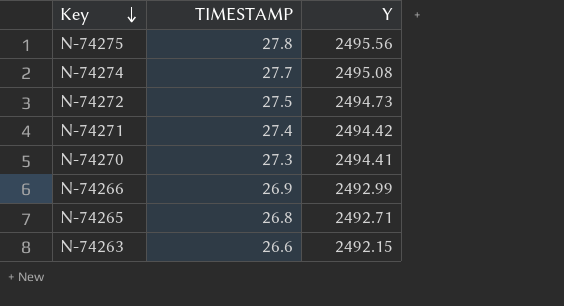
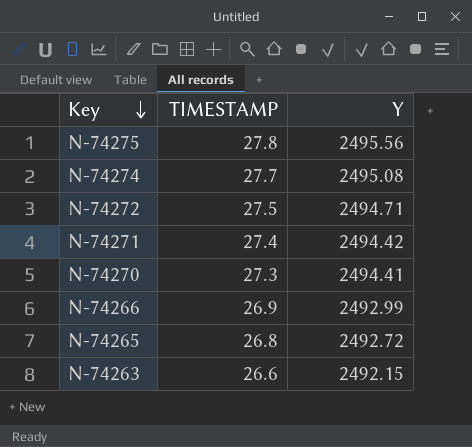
N-74272 | Y: 2494.73 -> 2494.71
N-74265 | Y: 2492.71 -> 2492.72

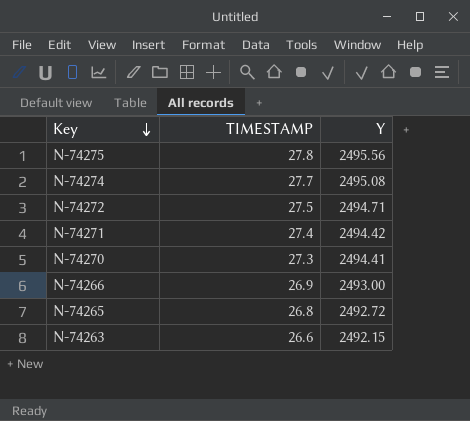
N-74266 | Y: 2492.99 -> 2493.00

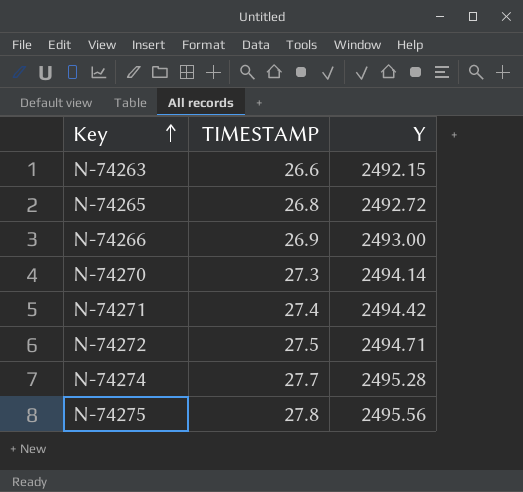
row order: Key descending -> Key ascending
N-74270 | Y: 2494.41 -> 2494.14
N-74274 | Y: 2495.08 -> 2495.28

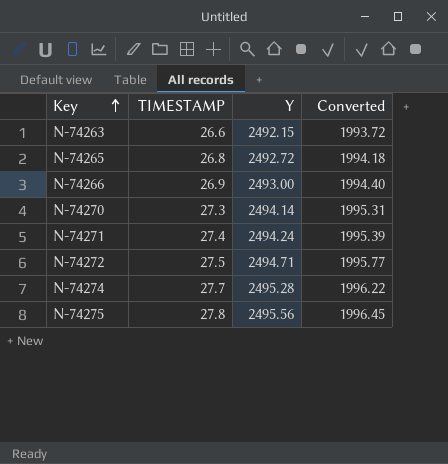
column Converted | formula: none -> [Y] * 0.8
N-74271 | Y: 2494.42 -> 2494.24

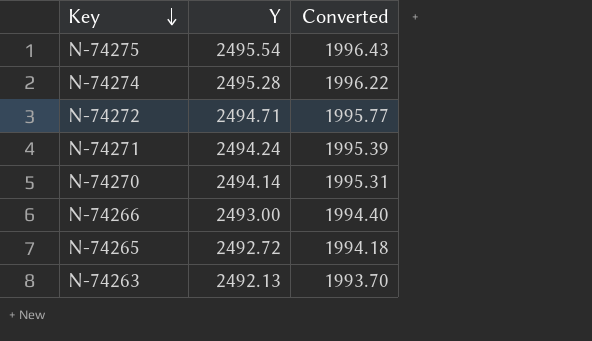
row order: Key ascending -> Key descending
column TIMESTAMP | position: 2 -> none
N-74275 | Y: 2495.56 -> 2495.54
N-74275 | Converted: 1996.45 -> 1996.43
N-74263 | Y: 2492.15 -> 2492.13
N-74263 | Converted: 1993.72 -> 1993.70

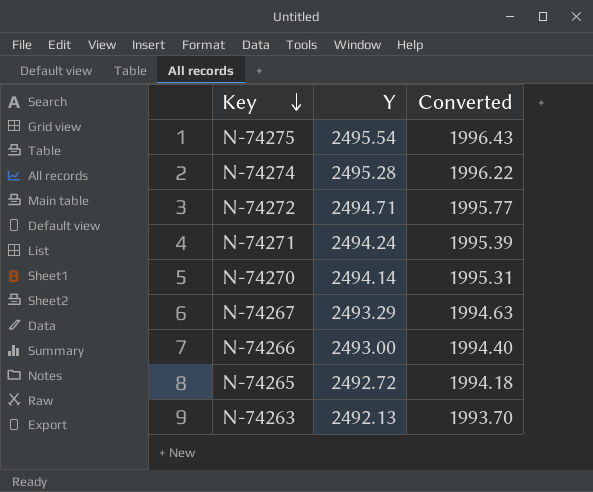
row N-74267: none -> 2493.29 | 1994.63

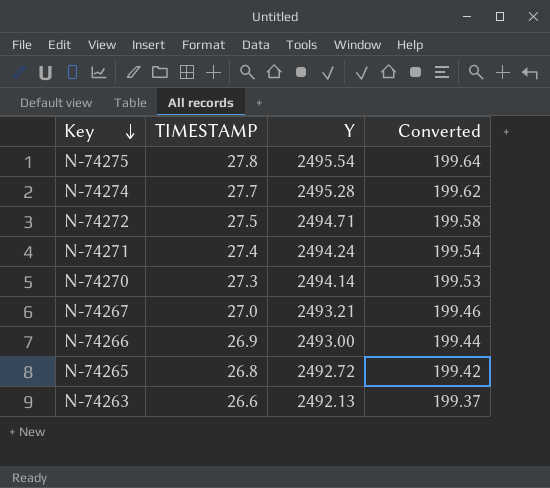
column TIMESTAMP | position: none -> 2
column Converted | formula: [Y] * 0.8 -> [Y] * 0.08
N-74267 | Y: 2493.29 -> 2493.21

